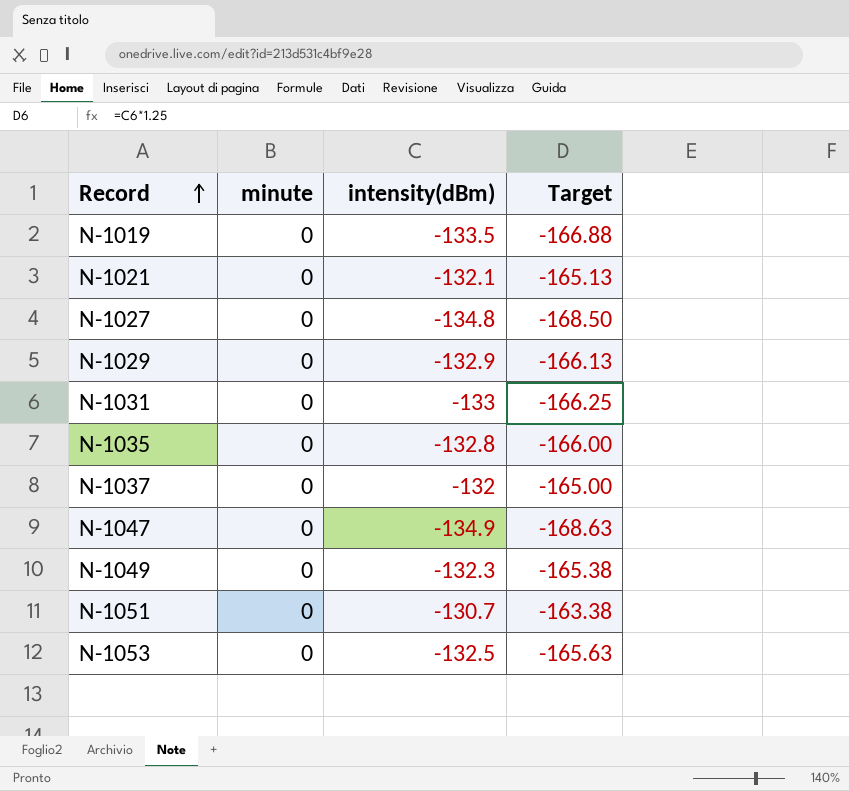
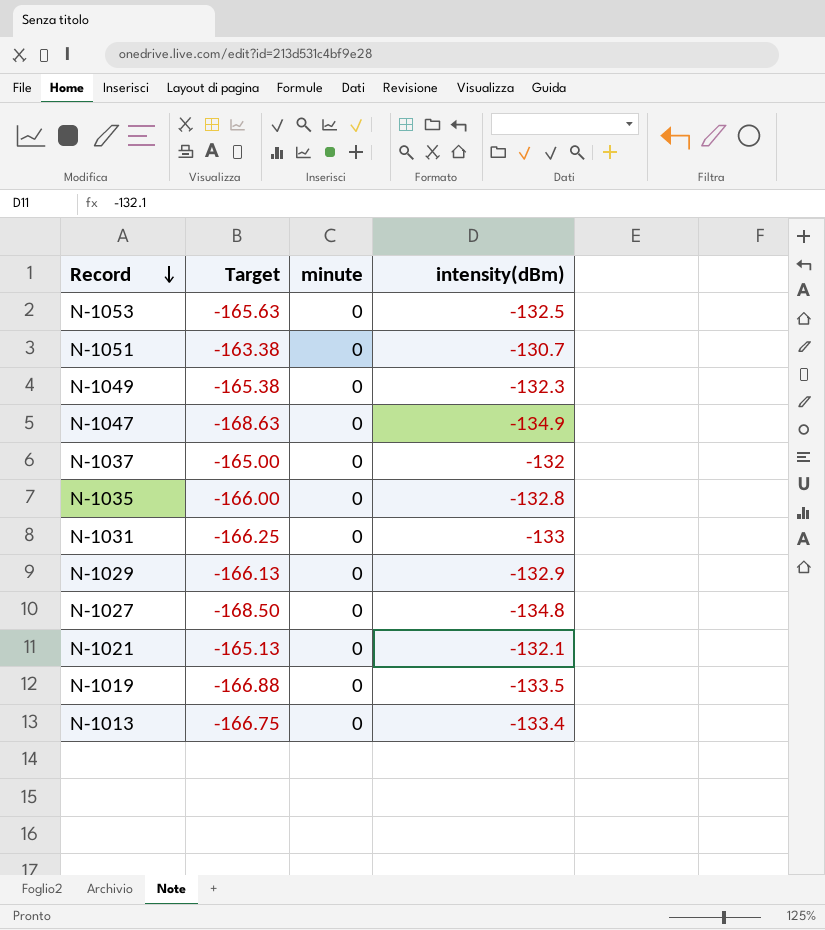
row order: Record ascending -> Record descending
column Target | position: 4 -> 2
row N-1013: none -> -166.75 | 0 | -133.4

